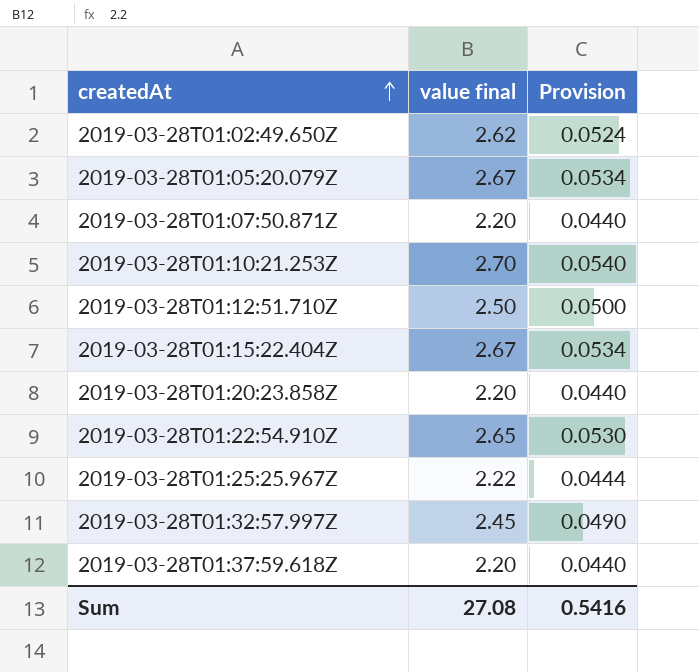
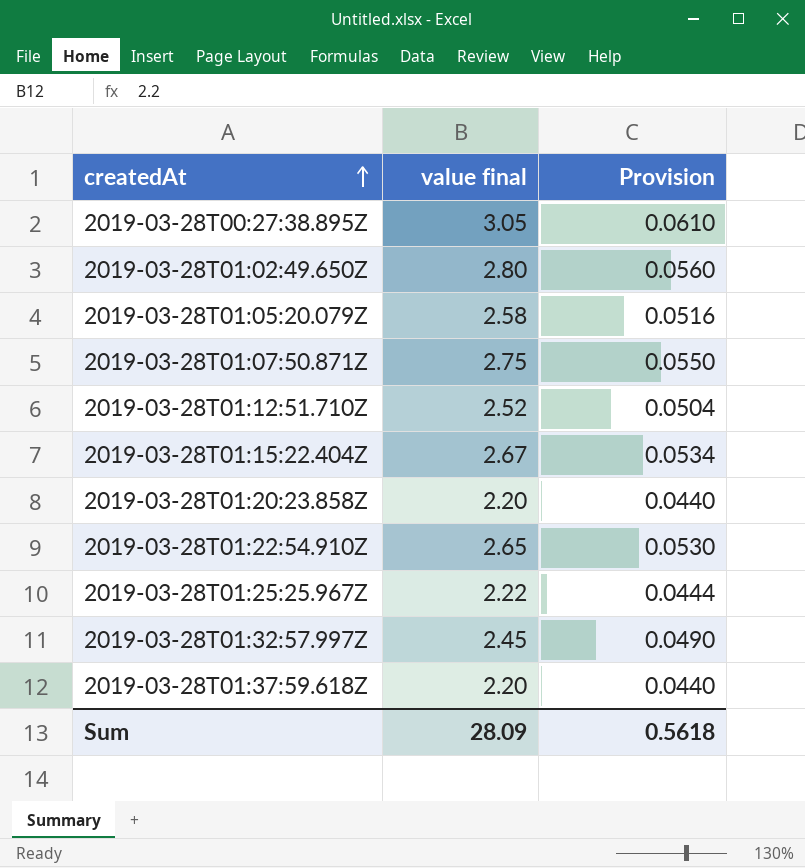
row 2019-03-28T01:10:21.253Z: 2.70 | 0.0540 -> none
row 2019-03-28T00:27:38.895Z: none -> 3.05 | 0.0610
2019-03-28T01:02:49.650Z | value final: 2.62 -> 2.80
2019-03-28T01:02:49.650Z | Provision: 0.0524 -> 0.0560
2019-03-28T01:05:20.079Z | value final: 2.67 -> 2.58
2019-03-28T01:05:20.079Z | Provision: 0.0534 -> 0.0516
2019-03-28T01:07:50.871Z | value final: 2.20 -> 2.75
2019-03-28T01:07:50.871Z | Provision: 0.0440 -> 0.0550
2019-03-28T01:12:51.710Z | value final: 2.50 -> 2.52
2019-03-28T01:12:51.710Z | Provision: 0.0500 -> 0.0504
Sum | value final: 27.08 -> 28.09
Sum | Provision: 0.5416 -> 0.5618

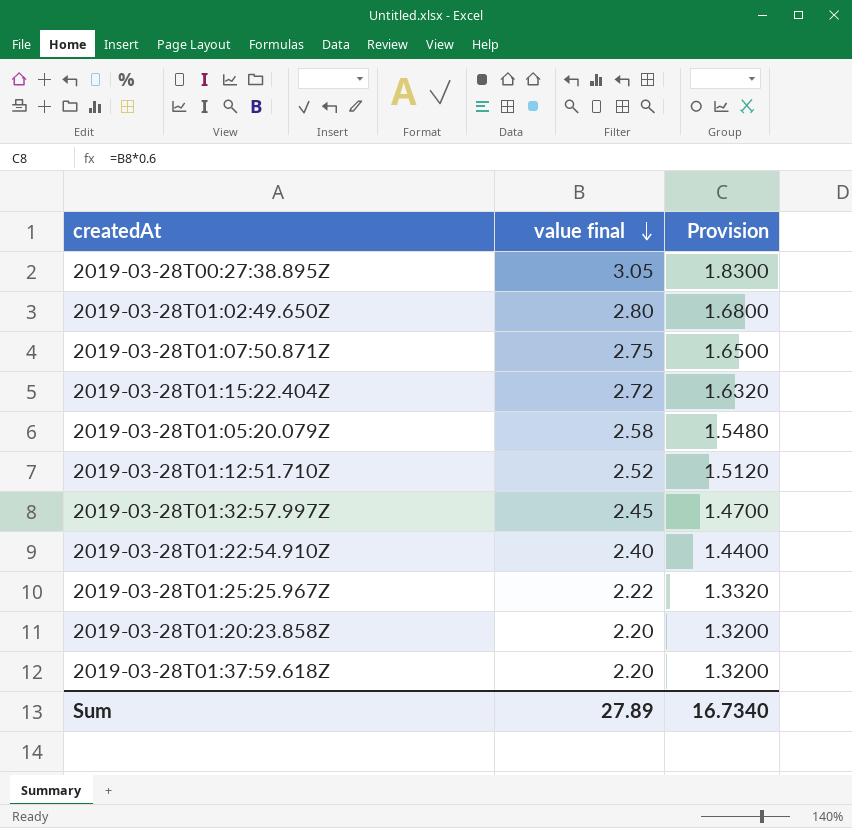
row order: createdAt ascending -> value final descending
column Provision | formula: [value final] * 0.02 -> [value final] * 0.6
2019-03-28T01:15:22.404Z | value final: 2.67 -> 2.72
2019-03-28T01:22:54.910Z | value final: 2.65 -> 2.40
Sum | value final: 28.09 -> 27.89
Sum | Provision: 0.5618 -> 16.7340

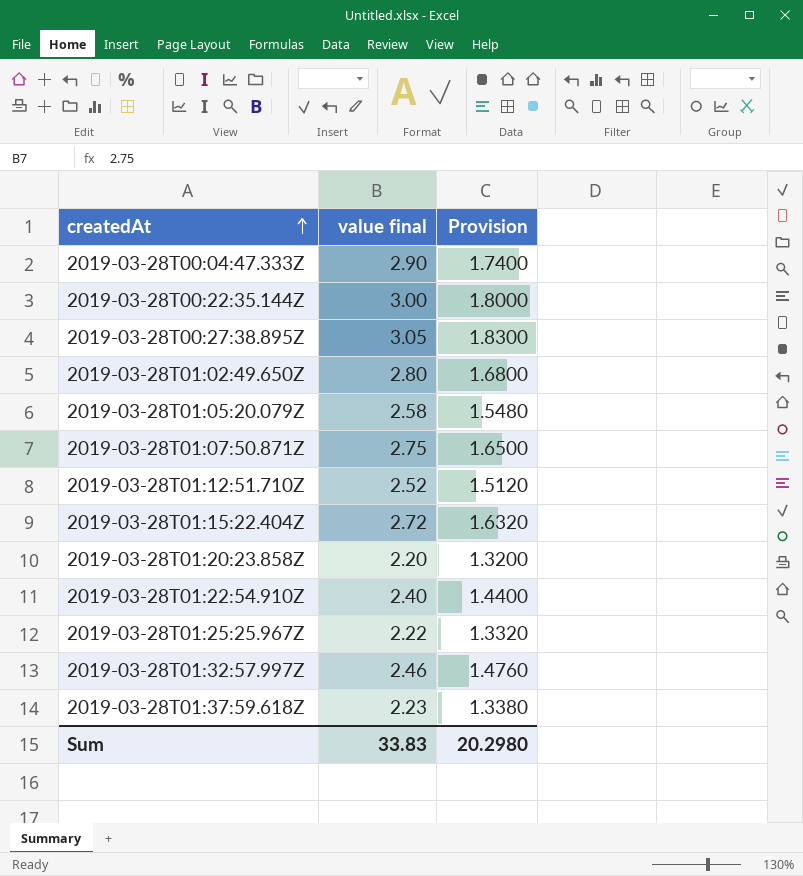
row order: value final descending -> createdAt ascending
row 2019-03-28T00:04:47.333Z: none -> 2.90 | 1.7400
row 2019-03-28T00:22:35.144Z: none -> 3.00 | 1.8000
2019-03-28T01:32:57.997Z | value final: 2.45 -> 2.46
2019-03-28T01:32:57.997Z | Provision: 1.4700 -> 1.4760
2019-03-28T01:37:59.618Z | value final: 2.20 -> 2.23
2019-03-28T01:37:59.618Z | Provision: 1.3200 -> 1.3380
Sum | value final: 27.89 -> 33.83
Sum | Provision: 16.7340 -> 20.2980

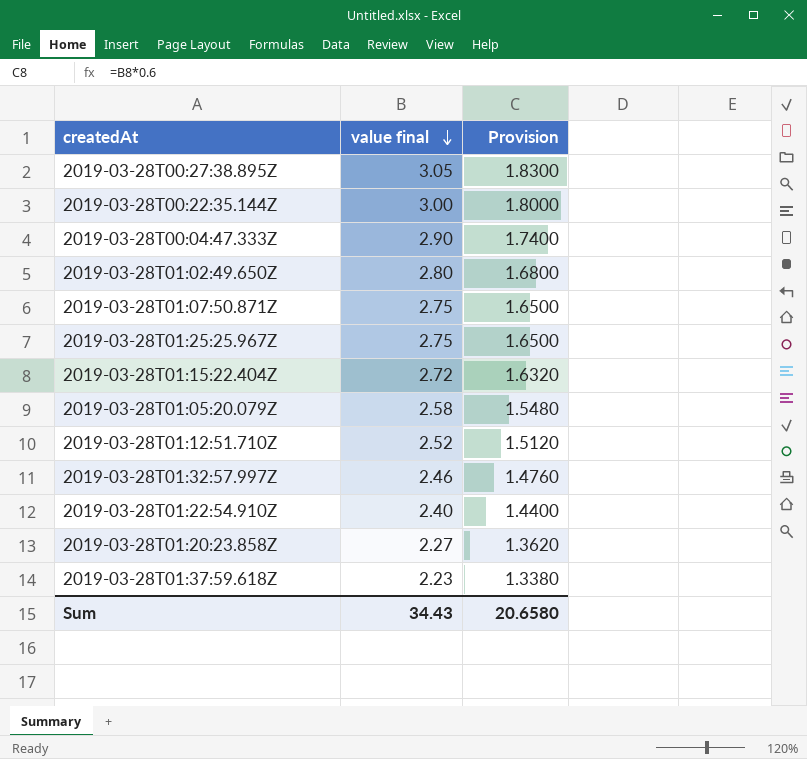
row order: createdAt ascending -> value final descending
2019-03-28T01:25:25.967Z | value final: 2.22 -> 2.75
2019-03-28T01:25:25.967Z | Provision: 1.3320 -> 1.6500
2019-03-28T01:20:23.858Z | value final: 2.20 -> 2.27
2019-03-28T01:20:23.858Z | Provision: 1.3200 -> 1.3620
Sum | value final: 33.83 -> 34.43
Sum | Provision: 20.2980 -> 20.6580

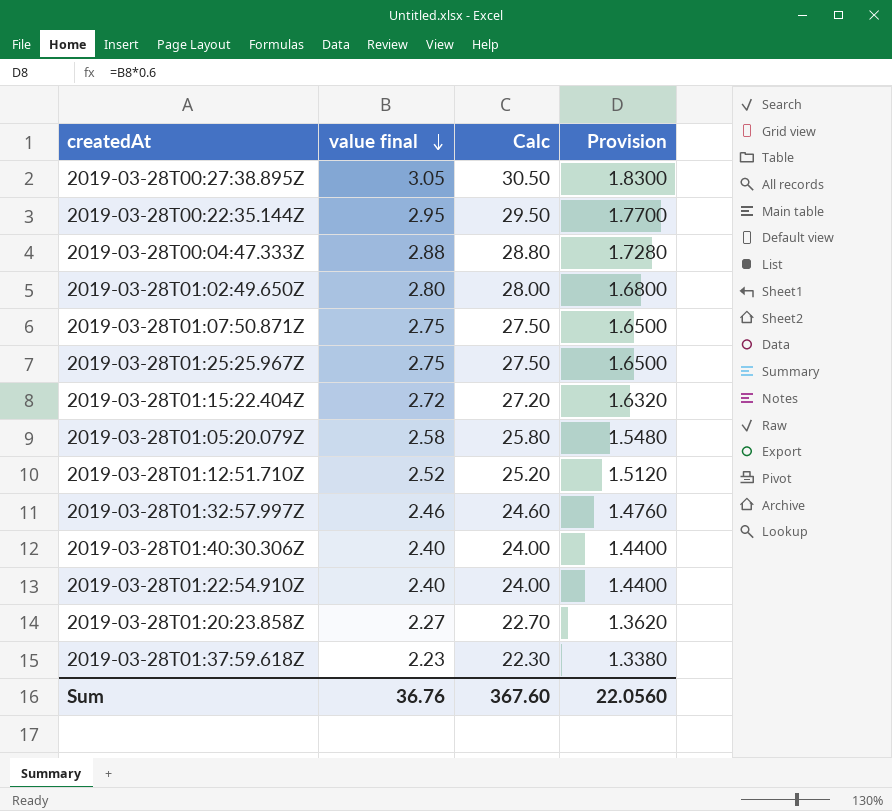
column Calc | formula: none -> [value final] * 10
2019-03-28T00:22:35.144Z | value final: 3.00 -> 2.95
2019-03-28T00:22:35.144Z | Provision: 1.8000 -> 1.7700
2019-03-28T00:04:47.333Z | value final: 2.90 -> 2.88
2019-03-28T00:04:47.333Z | Provision: 1.7400 -> 1.7280
row 2019-03-28T01:40:30.306Z: none -> 2.40 | 24.00 | 1.4400
Sum | value final: 34.43 -> 36.76
Sum | Provision: 20.6580 -> 22.0560

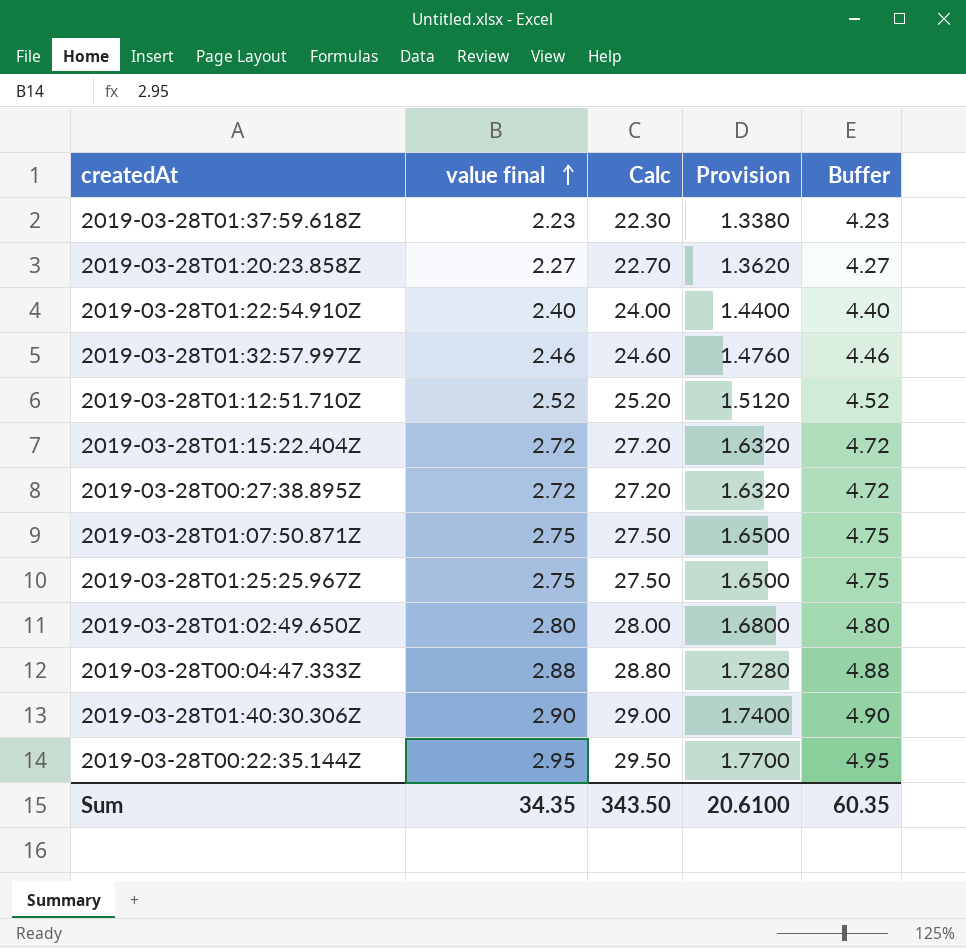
row order: value final descending -> value final ascending
column Buffer | formula: none -> [value final] + 2
row 2019-03-28T01:05:20.079Z: 2.58 | 25.80 | 1.5480 -> none
2019-03-28T00:27:38.895Z | value final: 3.05 -> 2.72
2019-03-28T00:27:38.895Z | Calc: 30.50 -> 27.20
2019-03-28T00:27:38.895Z | Provision: 1.8300 -> 1.6320
2019-03-28T01:40:30.306Z | value final: 2.40 -> 2.90
2019-03-28T01:40:30.306Z | Calc: 24.00 -> 29.00
2019-03-28T01:40:30.306Z | Provision: 1.4400 -> 1.7400
Sum | value final: 36.76 -> 34.35
Sum | Calc: 367.60 -> 343.50
Sum | Provision: 22.0560 -> 20.6100

